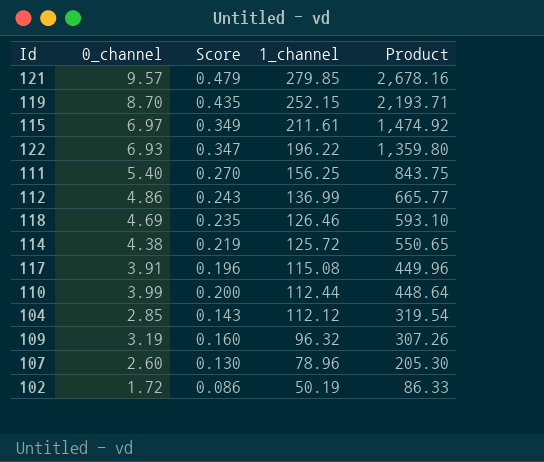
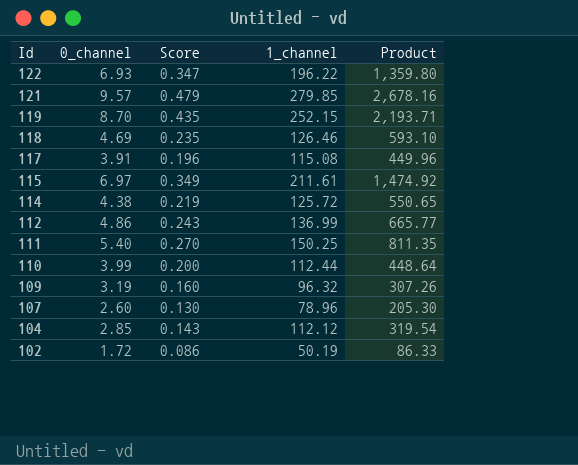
row order: 1_channel descending -> Id descending
111 | 1_channel: 156.25 -> 150.25
111 | Product: 843.75 -> 811.35

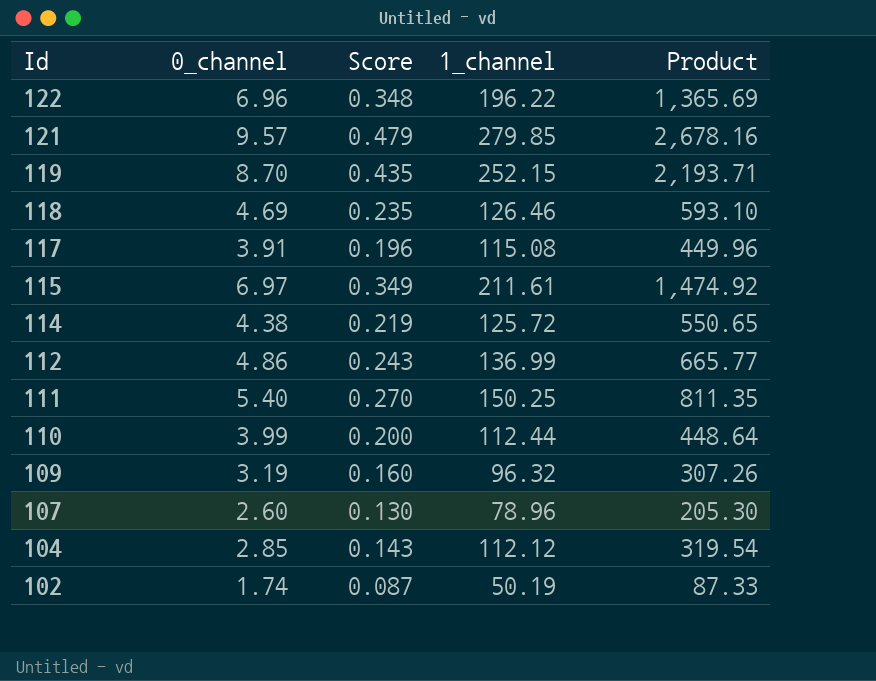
122 | 0_channel: 6.93 -> 6.96
122 | Score: 0.347 -> 0.348
122 | Product: 1,359.80 -> 1,365.69
102 | 0_channel: 1.72 -> 1.74
102 | Score: 0.086 -> 0.087
102 | Product: 86.33 -> 87.33

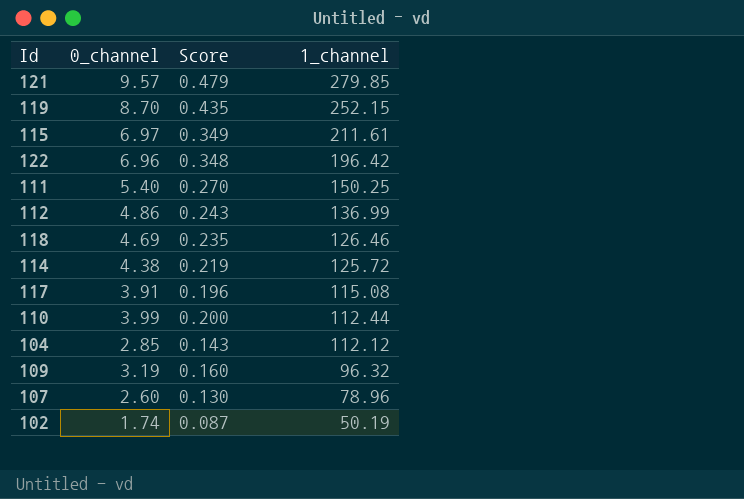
row order: Id descending -> 1_channel descending
column Product | formula: [0_channel] * [1_channel] -> none
122 | 1_channel: 196.22 -> 196.42

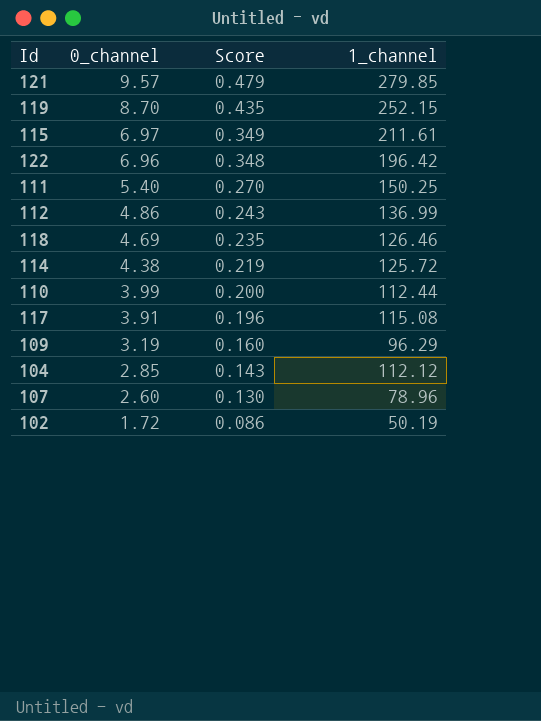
row order: 1_channel descending -> 0_channel descending
109 | 1_channel: 96.32 -> 96.29
102 | 0_channel: 1.74 -> 1.72
102 | Score: 0.087 -> 0.086

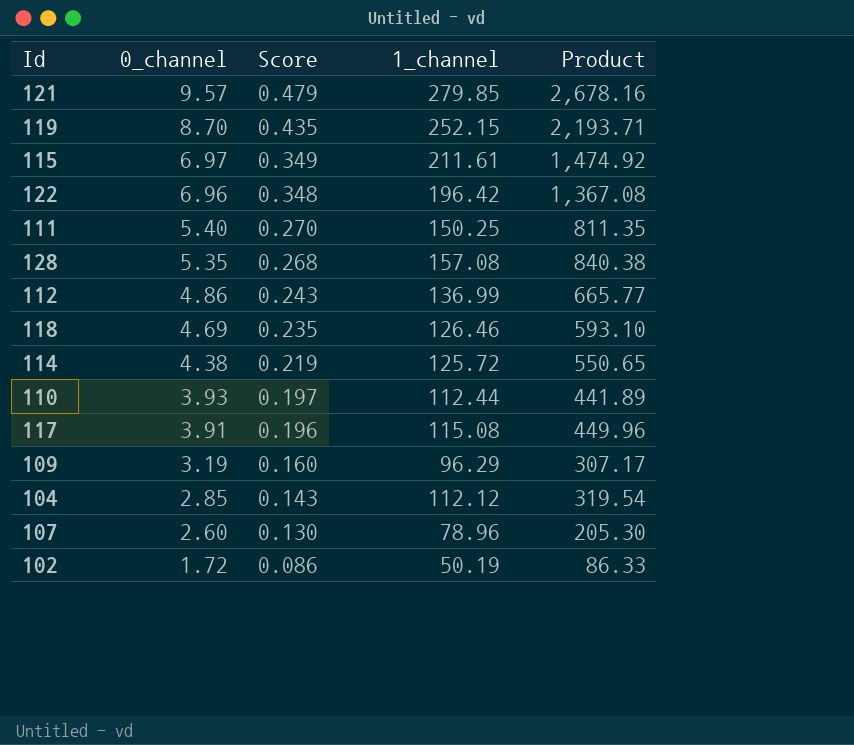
column Product | formula: none -> [0_channel] * [1_channel]
row 128: none -> 5.35 | 0.268 | 157.08 | 840.38
110 | 0_channel: 3.99 -> 3.93
110 | Score: 0.200 -> 0.197

